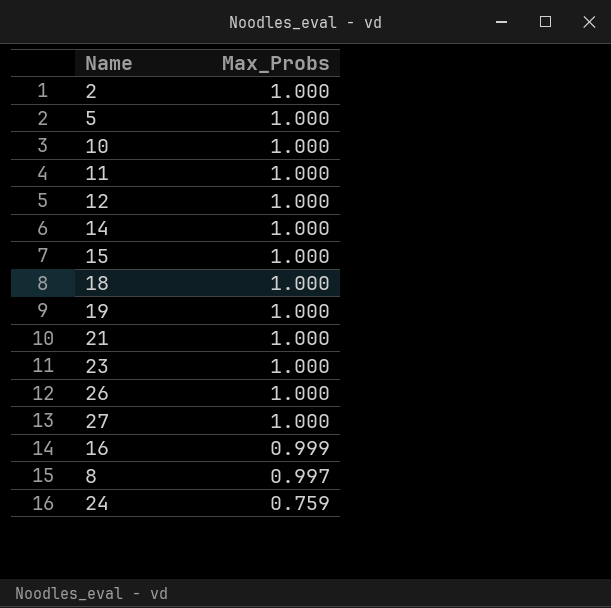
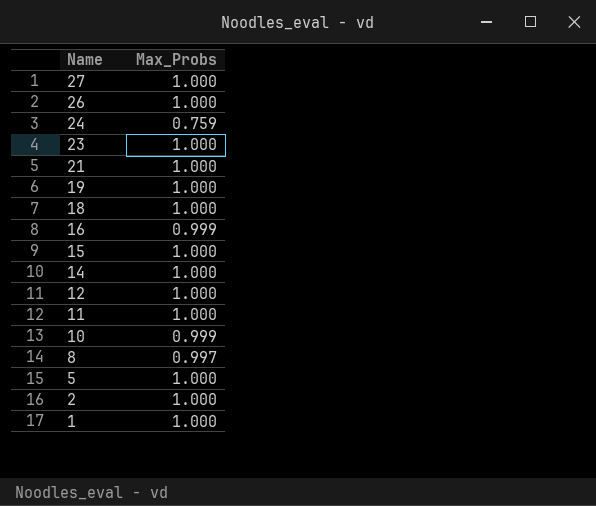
row order: Max_Probs descending -> Name descending
10 | Max_Probs: 1.000 -> 0.999
row 1: none -> 1.000

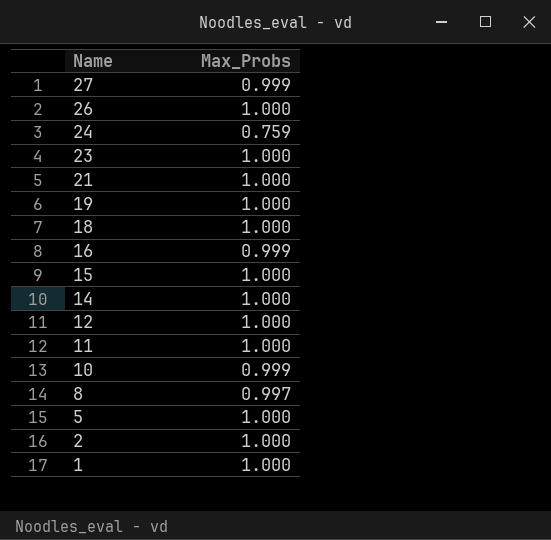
27 | Max_Probs: 1.000 -> 0.999

